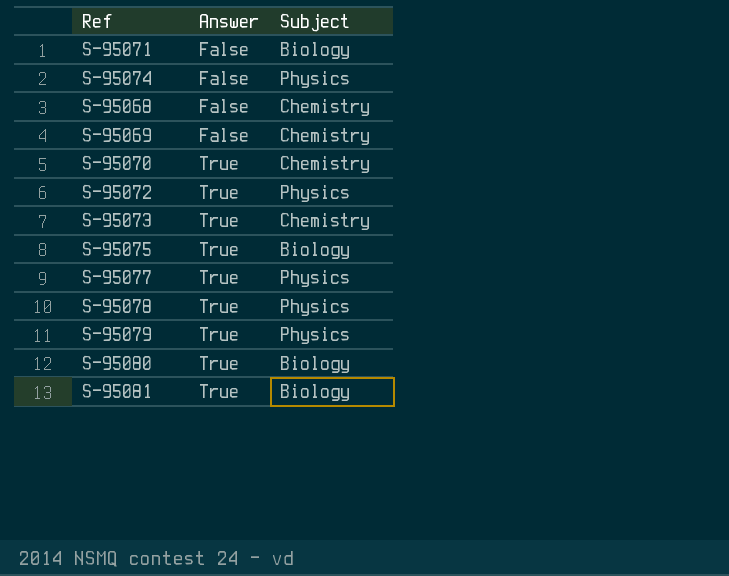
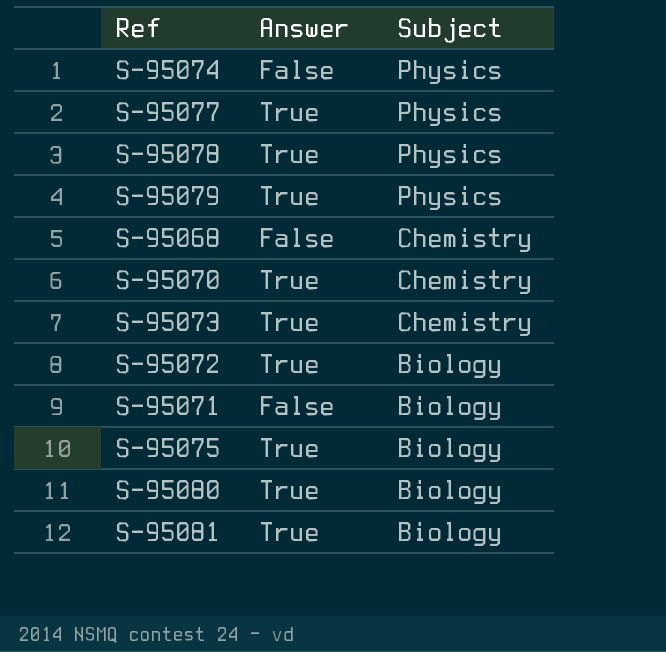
row order: Answer ascending -> Subject descending
row S-95069: False | Chemistry -> none
S-95072 | Subject: Physics -> Biology

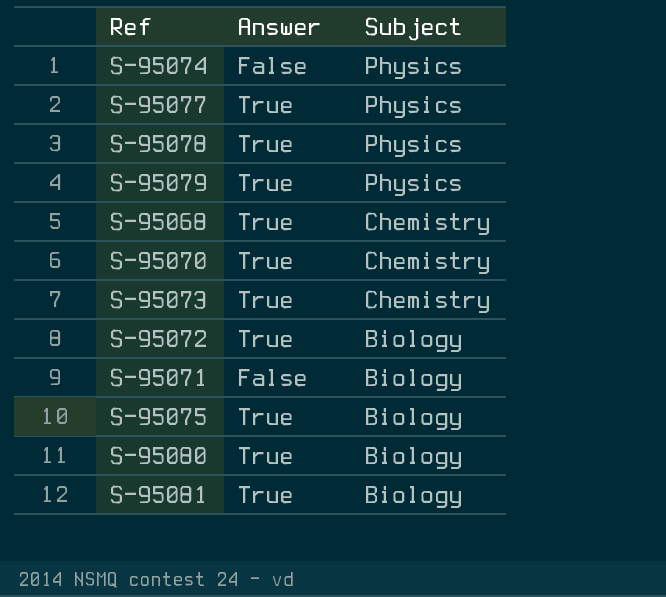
S-95068 | Answer: False -> True

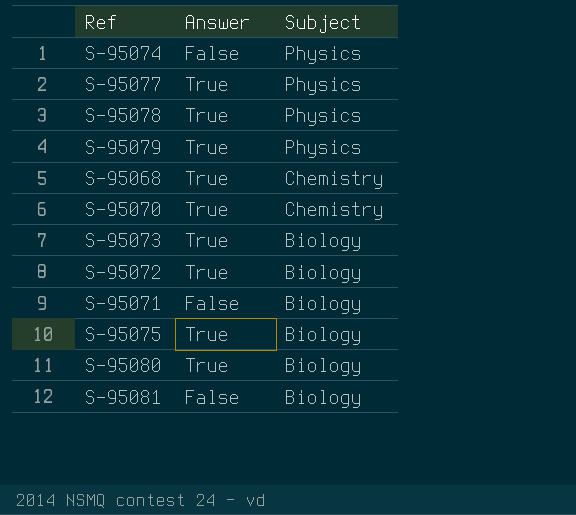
S-95073 | Subject: Chemistry -> Biology
S-95081 | Answer: True -> False

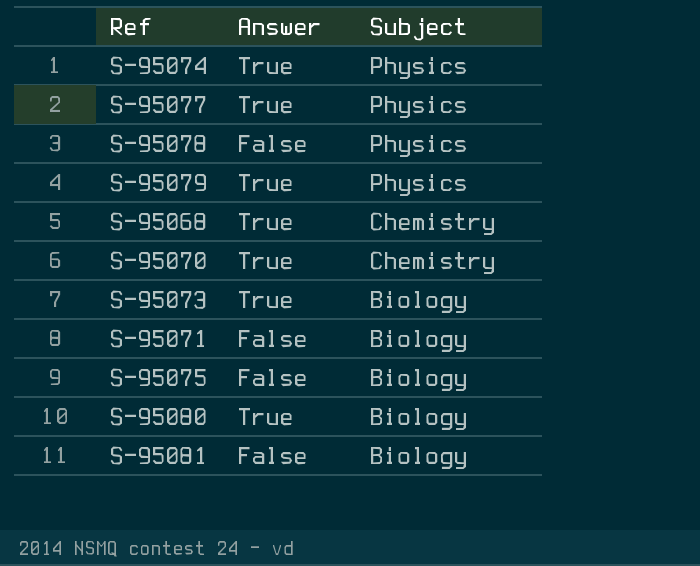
row S-95072: True | Biology -> none
S-95074 | Answer: False -> True
S-95078 | Answer: True -> False
S-95075 | Answer: True -> False

